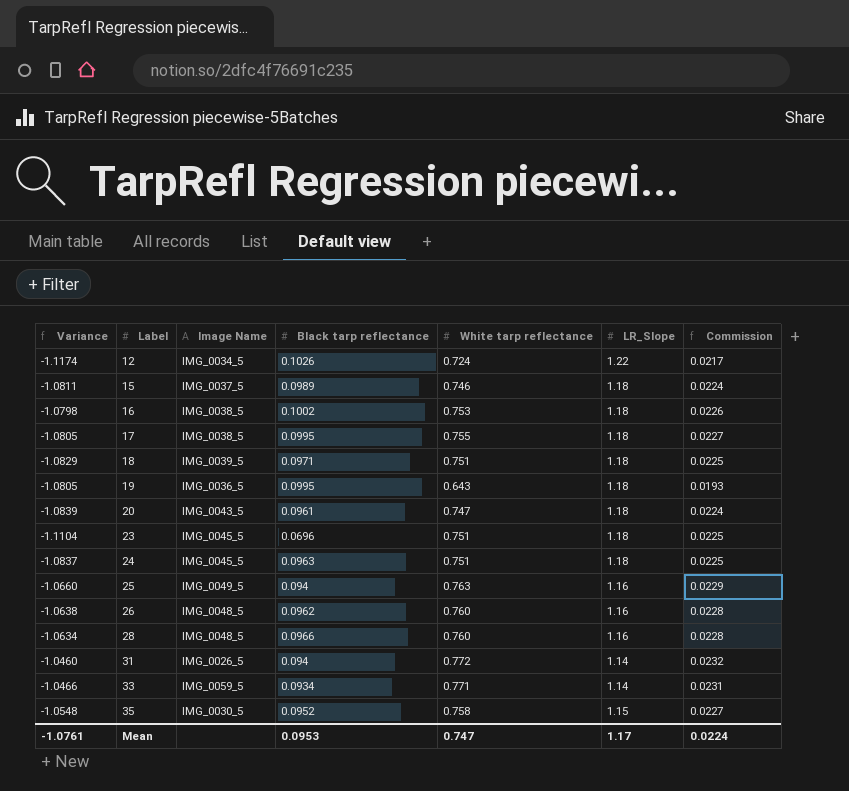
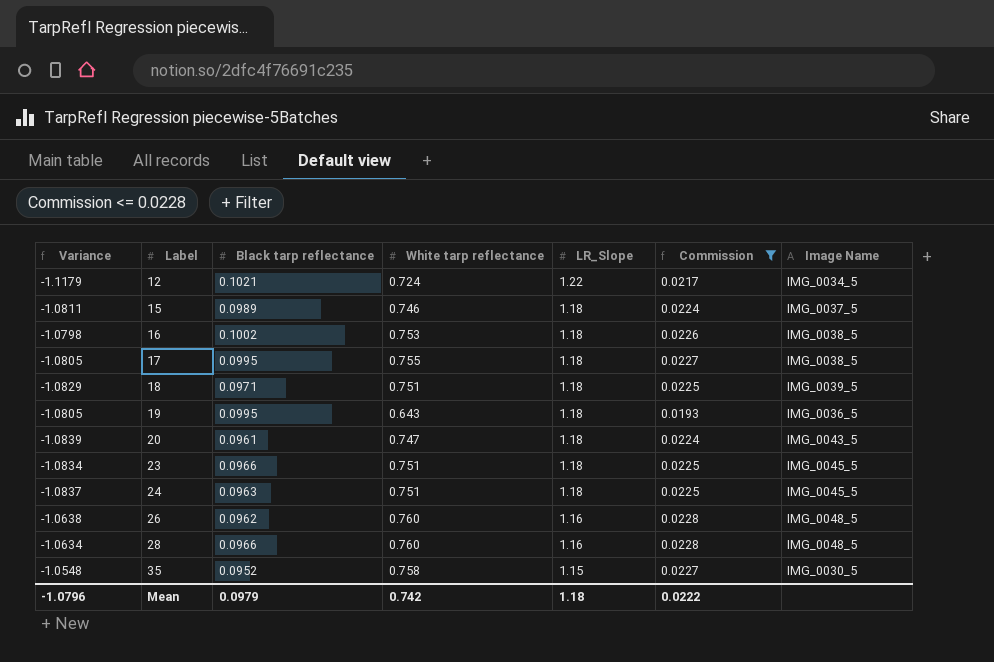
filter: none -> Commission <= 0.0228
column Image Name | position: 3 -> 7
12 | Variance: -1.1174 -> -1.1179
12 | Black tarp reflectance: 0.1026 -> 0.1021
23 | Variance: -1.1104 -> -1.0834
23 | Black tarp reflectance: 0.0696 -> 0.0966
Mean | Variance: -1.0761 -> -1.0796
Mean | Black tarp reflectance: 0.0953 -> 0.0979
Mean | White tarp reflectance: 0.747 -> 0.742
Mean | LR_Slope: 1.17 -> 1.18
Mean | Commission: 0.0224 -> 0.0222

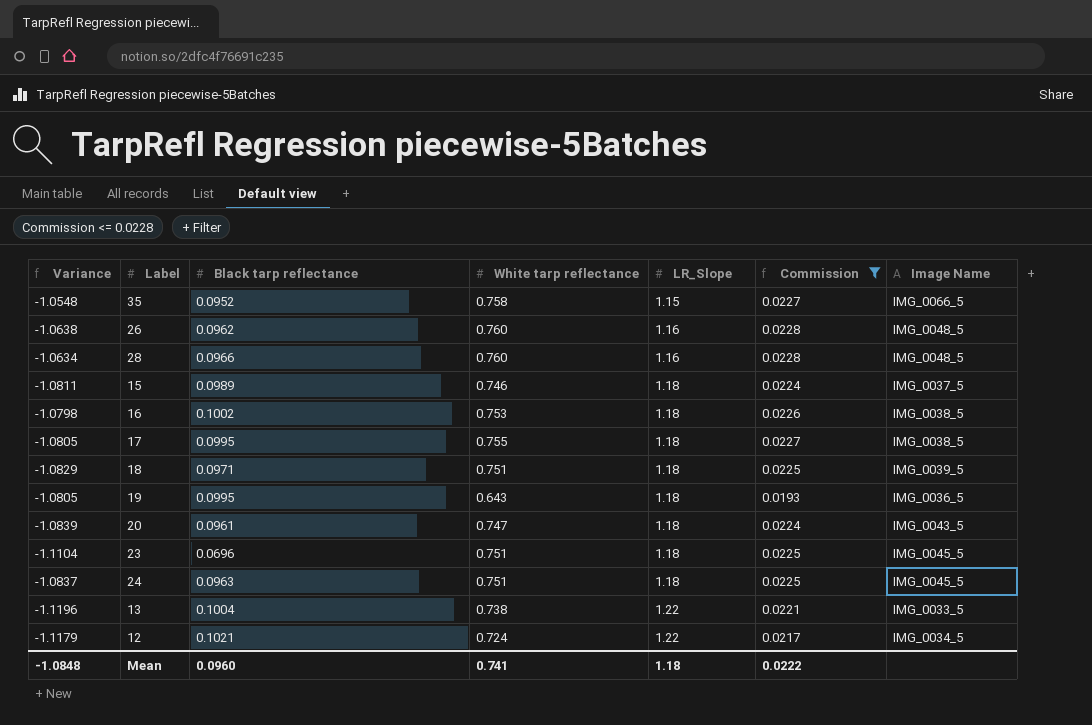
row order: Label ascending -> LR_Slope ascending
35 | Image Name: IMG_0030_5 -> IMG_0066_5
23 | Variance: -1.0834 -> -1.1104
23 | Black tarp reflectance: 0.0966 -> 0.0696
row 13: none -> -1.1196 | 0.1004 | 0.738 | 1.22 | 0.0221 | IMG_0033_5
Mean | Variance: -1.0796 -> -1.0848
Mean | Black tarp reflectance: 0.0979 -> 0.0960
Mean | White tarp reflectance: 0.742 -> 0.741

